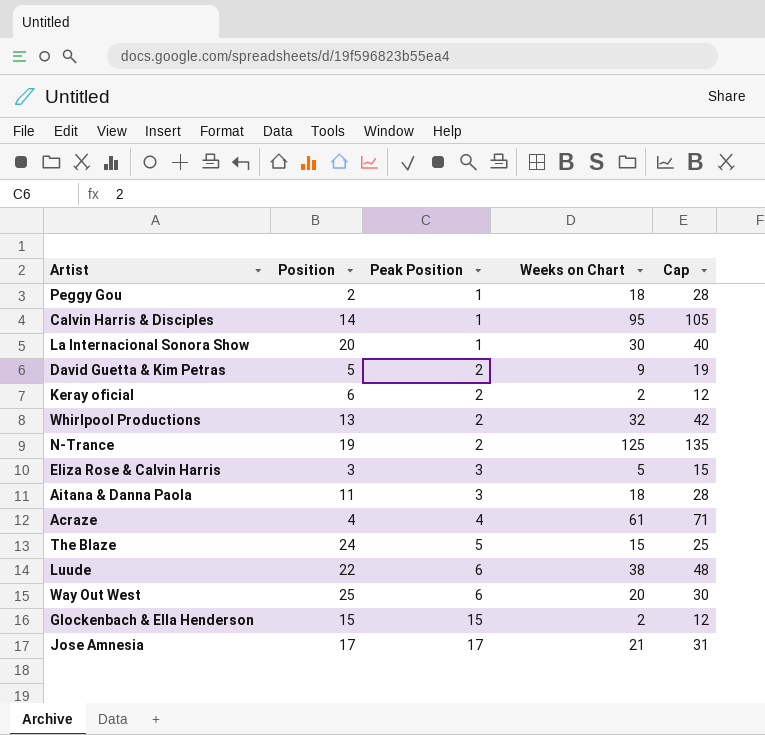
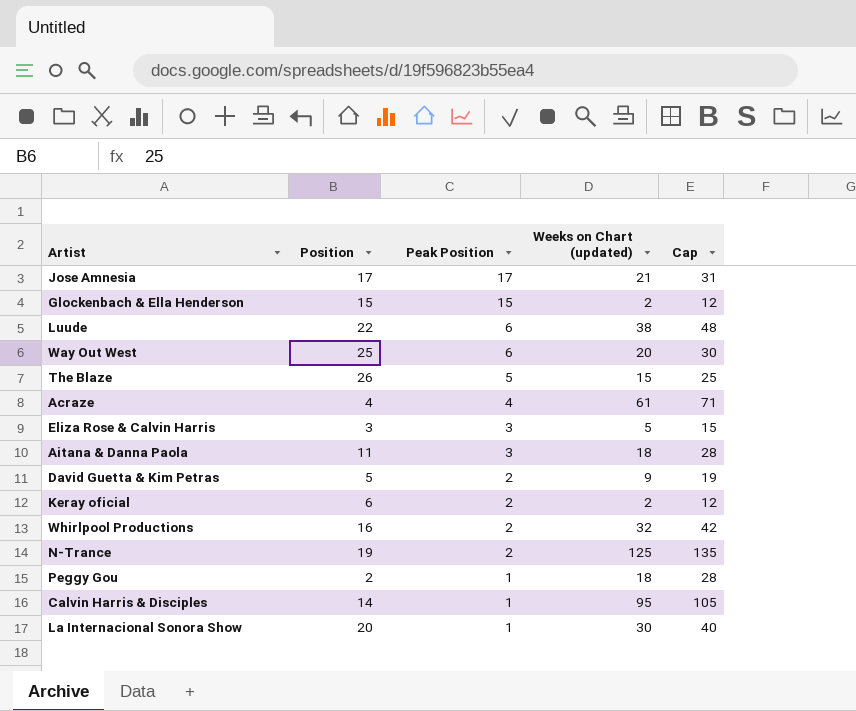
row order: Peak Position ascending -> Peak Position descending
column name: Weeks on Chart -> Weeks on Chart (updated)
The Blaze | Position: 24 -> 26
Whirlpool Productions | Position: 13 -> 16

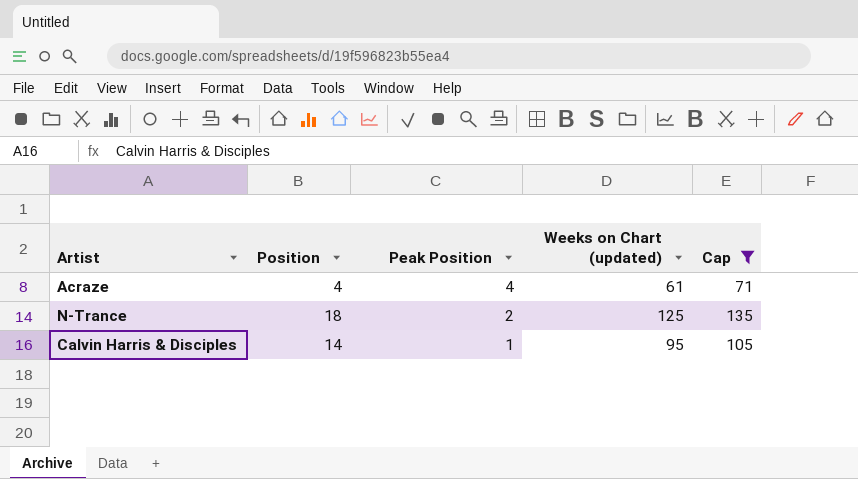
filter: none -> Cap >= 71
N-Trance | Position: 19 -> 18

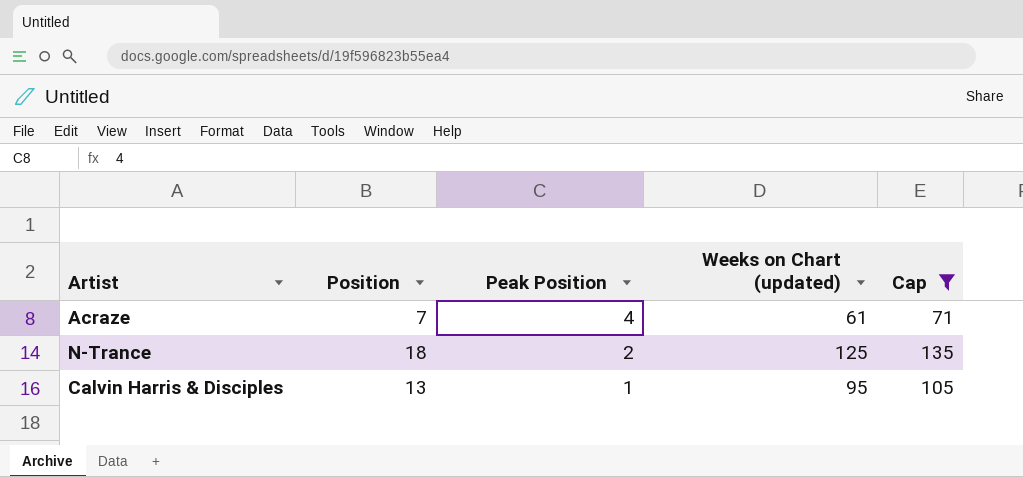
Acraze | Position: 4 -> 7
Calvin Harris & Disciples | Position: 14 -> 13

